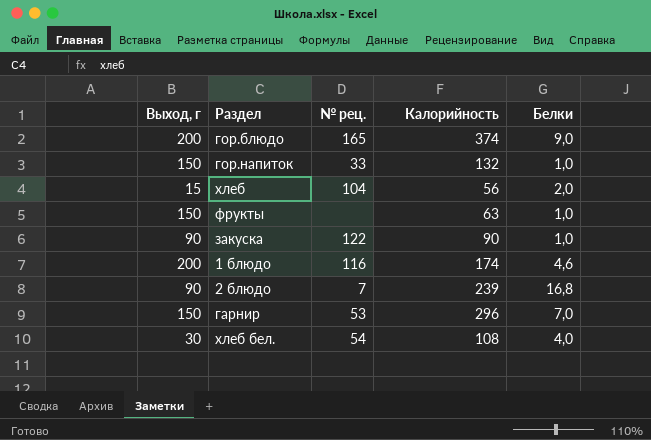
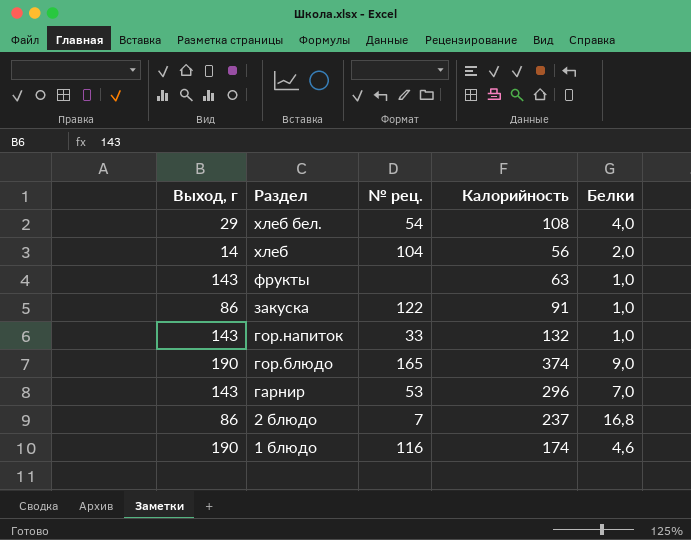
row order: none -> Раздел descending
хлеб бел. | Выход, г: 30 -> 29
хлеб | Выход, г: 15 -> 14
фрукты | Выход, г: 150 -> 143
закуска | Выход, г: 90 -> 86
закуска | Калорийность: 90 -> 91
гор.напиток | Выход, г: 150 -> 143
гор.блюдо | Выход, г: 200 -> 190
гарнир | Выход, г: 150 -> 143
2 блюдо | Выход, г: 90 -> 86
2 блюдо | Калорийность: 239 -> 237
1 блюдо | Выход, г: 200 -> 190

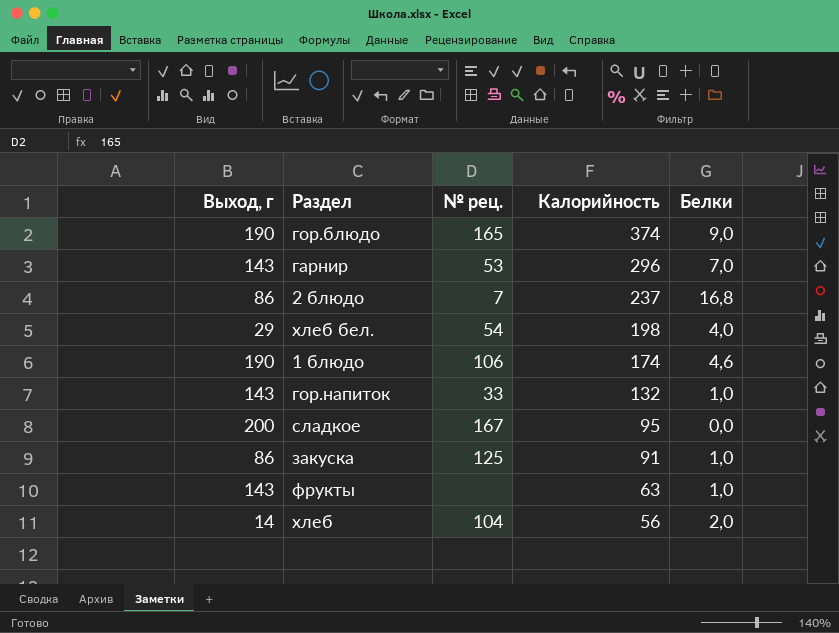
row order: Раздел descending -> Калорийность descending
хлеб бел. | Калорийность: 108 -> 198
1 блюдо | № рец.: 116 -> 106
row сладкое: none -> 200 | 167 | 95 | 0,0
закуска | № рец.: 122 -> 125

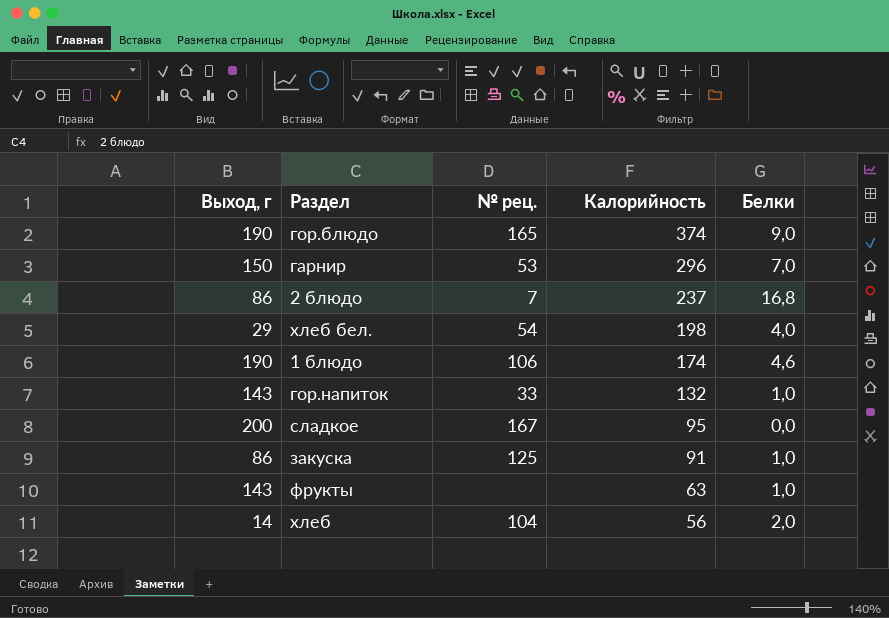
гарнир | Выход, г: 143 -> 150

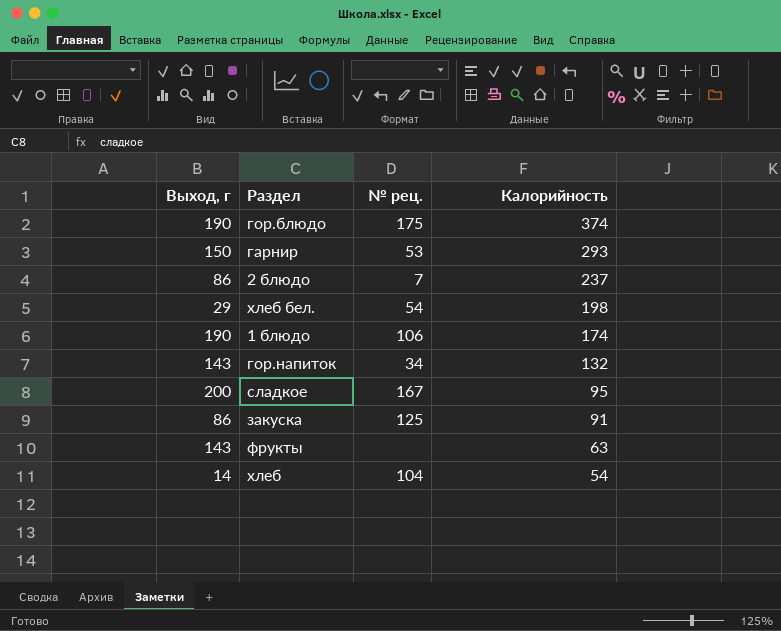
column Белки | position: 5 -> none
гор.блюдо | № рец.: 165 -> 175
гарнир | Калорийность: 296 -> 293
гор.напиток | № рец.: 33 -> 34
хлеб | Калорийность: 56 -> 54

